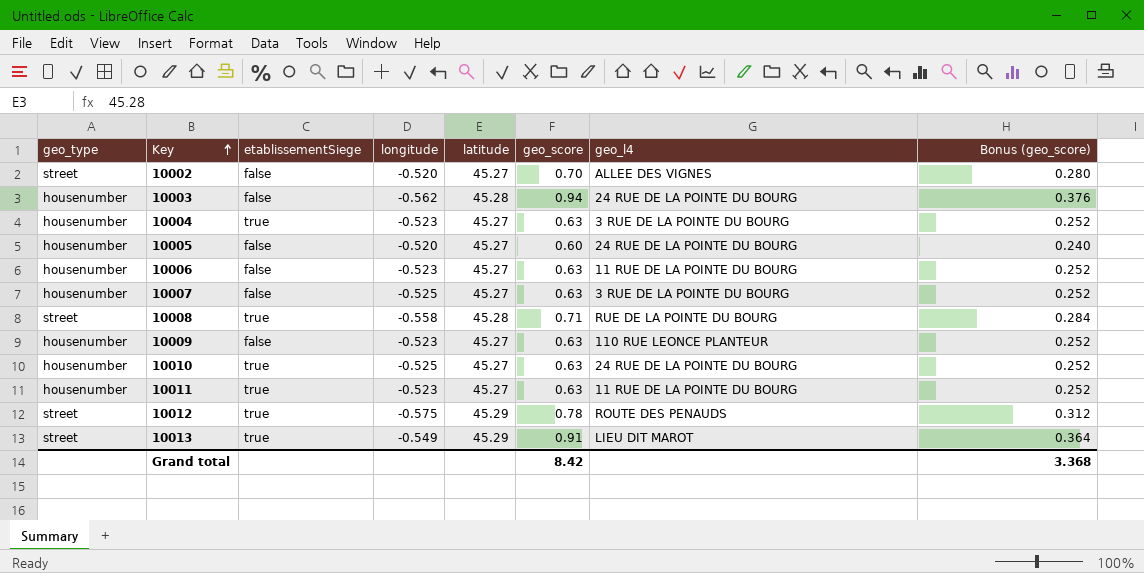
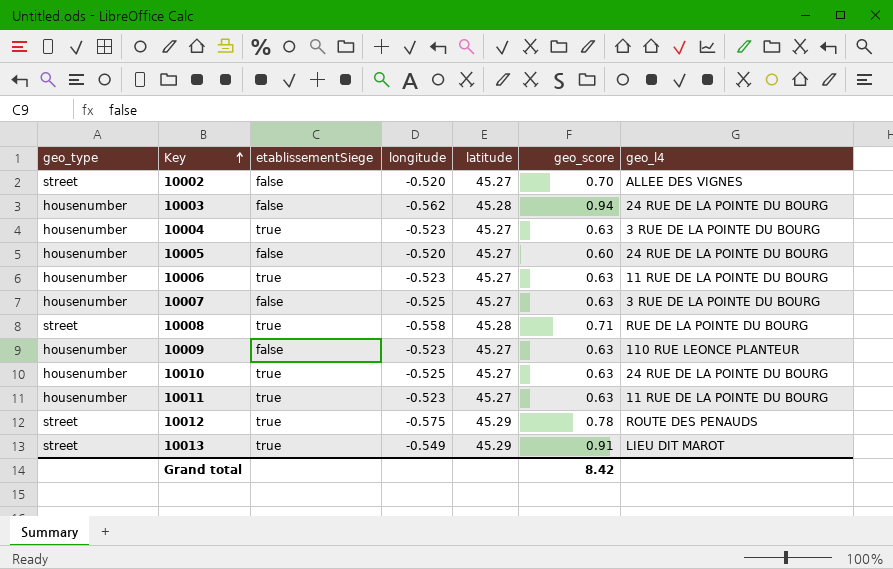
column Bonus (geo_score) | formula: [geo_score] * 0.4 -> none
10006 | etablissementSiege: false -> true

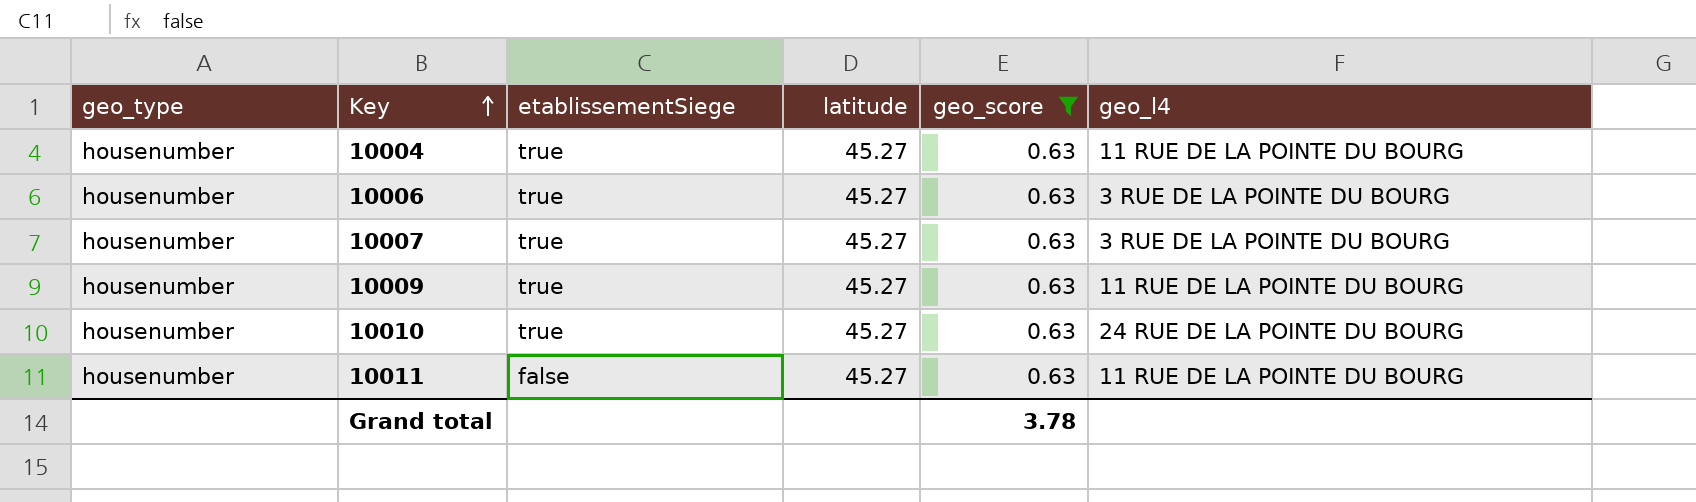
filter: none -> geo_score = 0.63
column longitude | position: 4 -> none
10004 | geo_l4: 3 RUE DE LA POINTE DU BOURG -> 11 RUE DE LA POINTE DU BOURG
10006 | geo_l4: 11 RUE DE LA POINTE DU BOURG -> 3 RUE DE LA POINTE DU BOURG
10007 | etablissementSiege: false -> true
10009 | etablissementSiege: false -> true
10009 | geo_l4: 110 RUE LEONCE PLANTEUR -> 11 RUE DE LA POINTE DU BOURG
10011 | etablissementSiege: true -> false
Grand total | geo_score: 8.42 -> 3.78

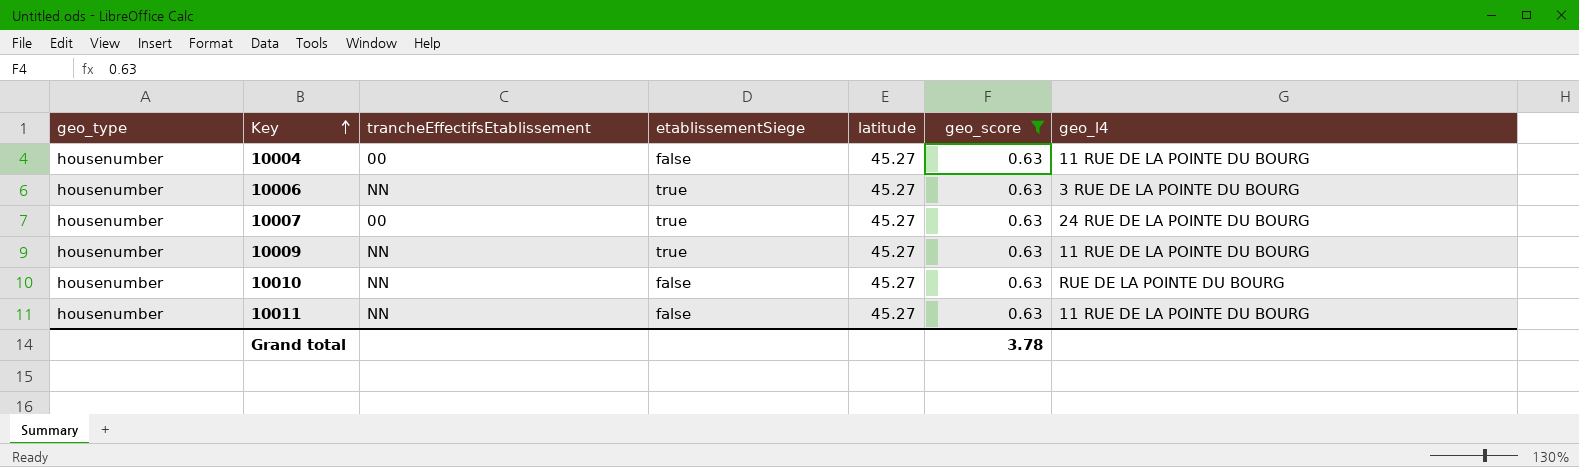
column trancheEffectifsEtablissement | position: none -> 3
10004 | etablissementSiege: true -> false
10007 | geo_l4: 3 RUE DE LA POINTE DU BOURG -> 24 RUE DE LA POINTE DU BOURG
10010 | etablissementSiege: true -> false
10010 | geo_l4: 24 RUE DE LA POINTE DU BOURG -> RUE DE LA POINTE DU BOURG

